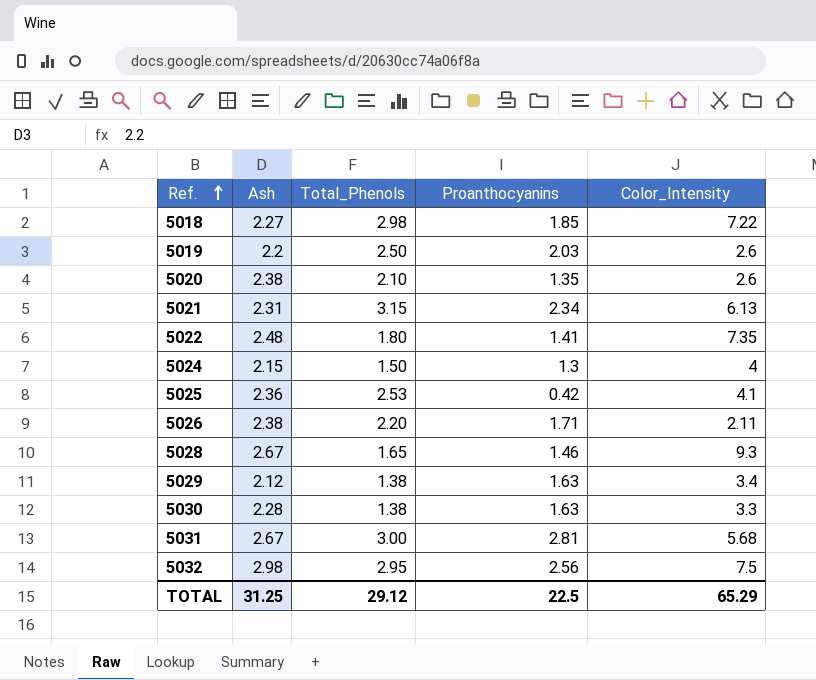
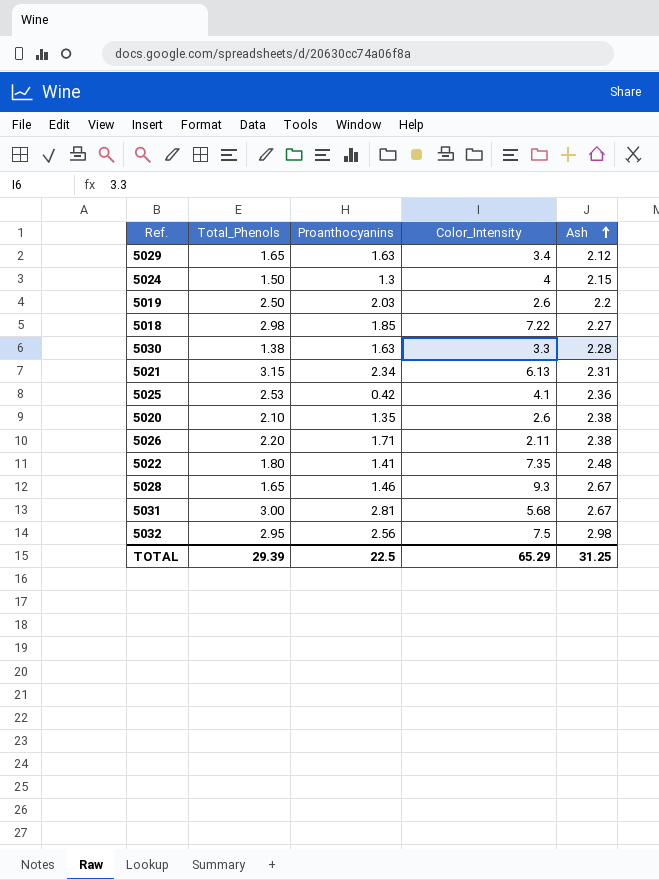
row order: Ref. ascending -> Ash ascending
column Ash | position: 2 -> 5
5029 | Total_Phenols: 1.38 -> 1.65
TOTAL | Total_Phenols: 29.12 -> 29.39

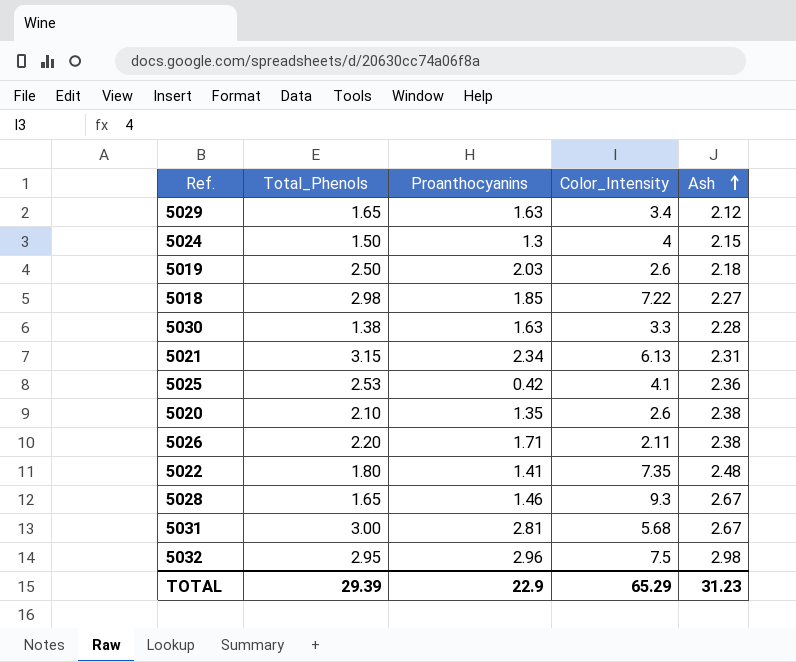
5019 | Ash: 2.2 -> 2.18
5032 | Proanthocyanins: 2.56 -> 2.96
TOTAL | Proanthocyanins: 22.5 -> 22.9
TOTAL | Ash: 31.25 -> 31.23

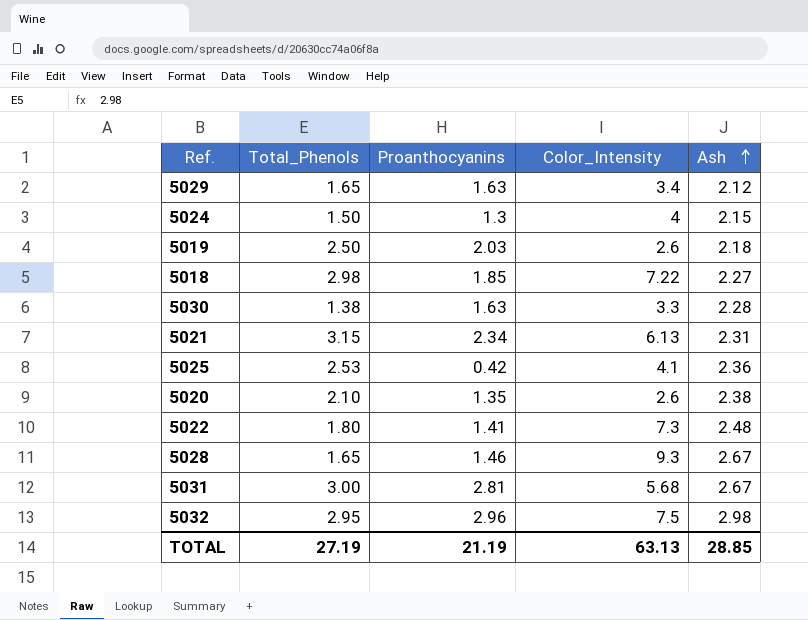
row 5026: 2.20 | 1.71 | 2.11 | 2.38 -> none
5022 | Color_Intensity: 7.35 -> 7.3
TOTAL | Total_Phenols: 29.39 -> 27.19
TOTAL | Proanthocyanins: 22.9 -> 21.19
TOTAL | Color_Intensity: 65.29 -> 63.13
TOTAL | Ash: 31.23 -> 28.85

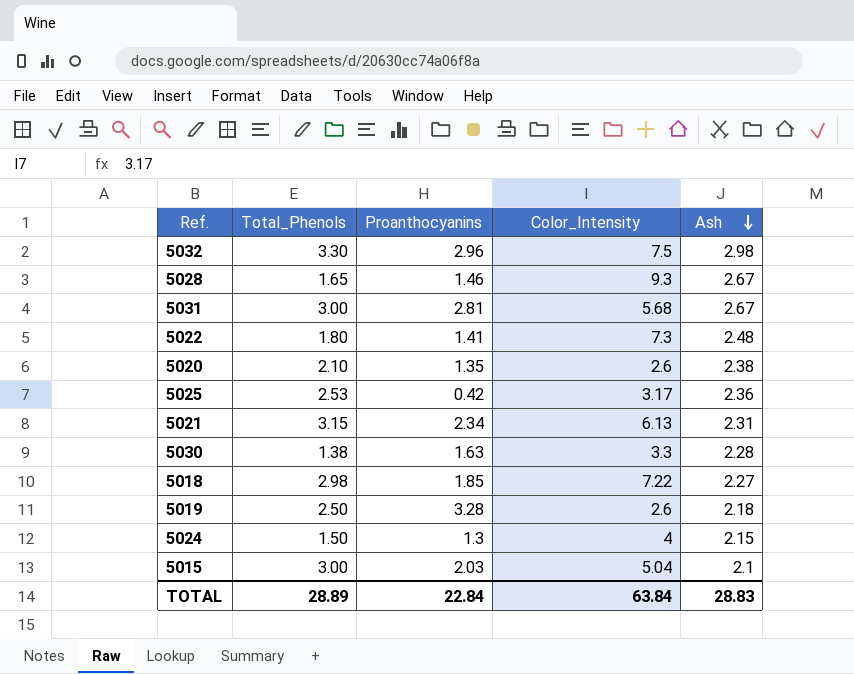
row order: Ash ascending -> Ash descending
row 5029: 1.65 | 1.63 | 3.4 | 2.12 -> none
5032 | Total_Phenols: 2.95 -> 3.30
5025 | Color_Intensity: 4.1 -> 3.17
5019 | Proanthocyanins: 2.03 -> 3.28
row 5015: none -> 3.00 | 2.03 | 5.04 | 2.1
TOTAL | Total_Phenols: 27.19 -> 28.89
TOTAL | Proanthocyanins: 21.19 -> 22.84
TOTAL | Color_Intensity: 63.13 -> 63.84
TOTAL | Ash: 28.85 -> 28.83

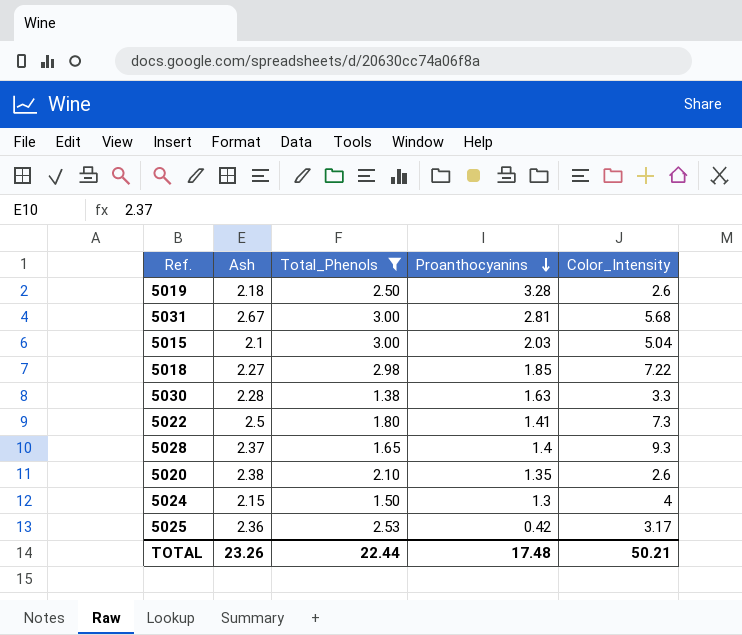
filter: none -> Total_Phenols <= 3.00
row order: Ash descending -> Proanthocyanins descending
column Ash | position: 5 -> 2
5022 | Ash: 2.48 -> 2.5
5028 | Ash: 2.67 -> 2.37
5028 | Proanthocyanins: 1.46 -> 1.4
TOTAL | Ash: 28.83 -> 23.26
TOTAL | Total_Phenols: 28.89 -> 22.44
TOTAL | Proanthocyanins: 22.84 -> 17.48
TOTAL | Color_Intensity: 63.84 -> 50.21

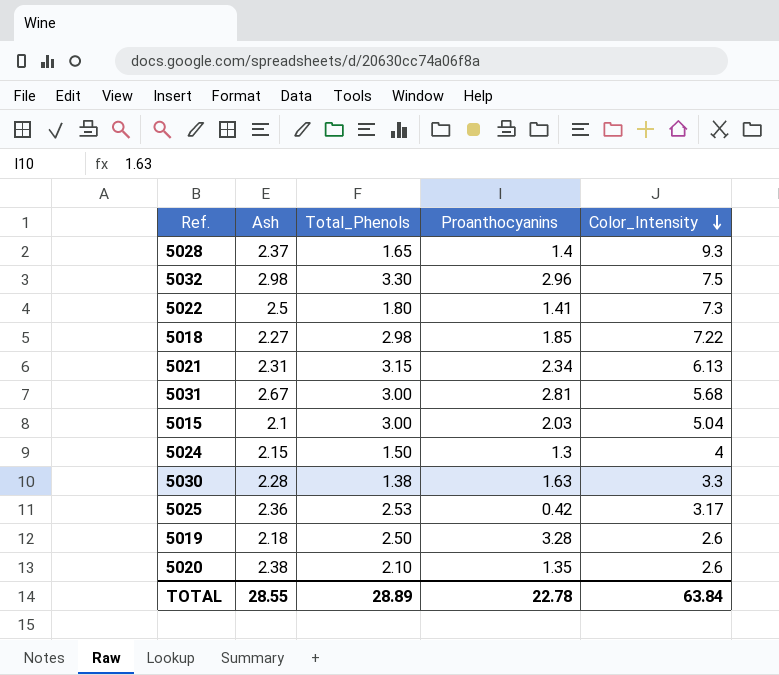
filter: Total_Phenols <= 3.00 -> none
row order: Proanthocyanins descending -> Color_Intensity descending
TOTAL | Ash: 23.26 -> 28.55
TOTAL | Total_Phenols: 22.44 -> 28.89
TOTAL | Proanthocyanins: 17.48 -> 22.78
TOTAL | Color_Intensity: 50.21 -> 63.84

